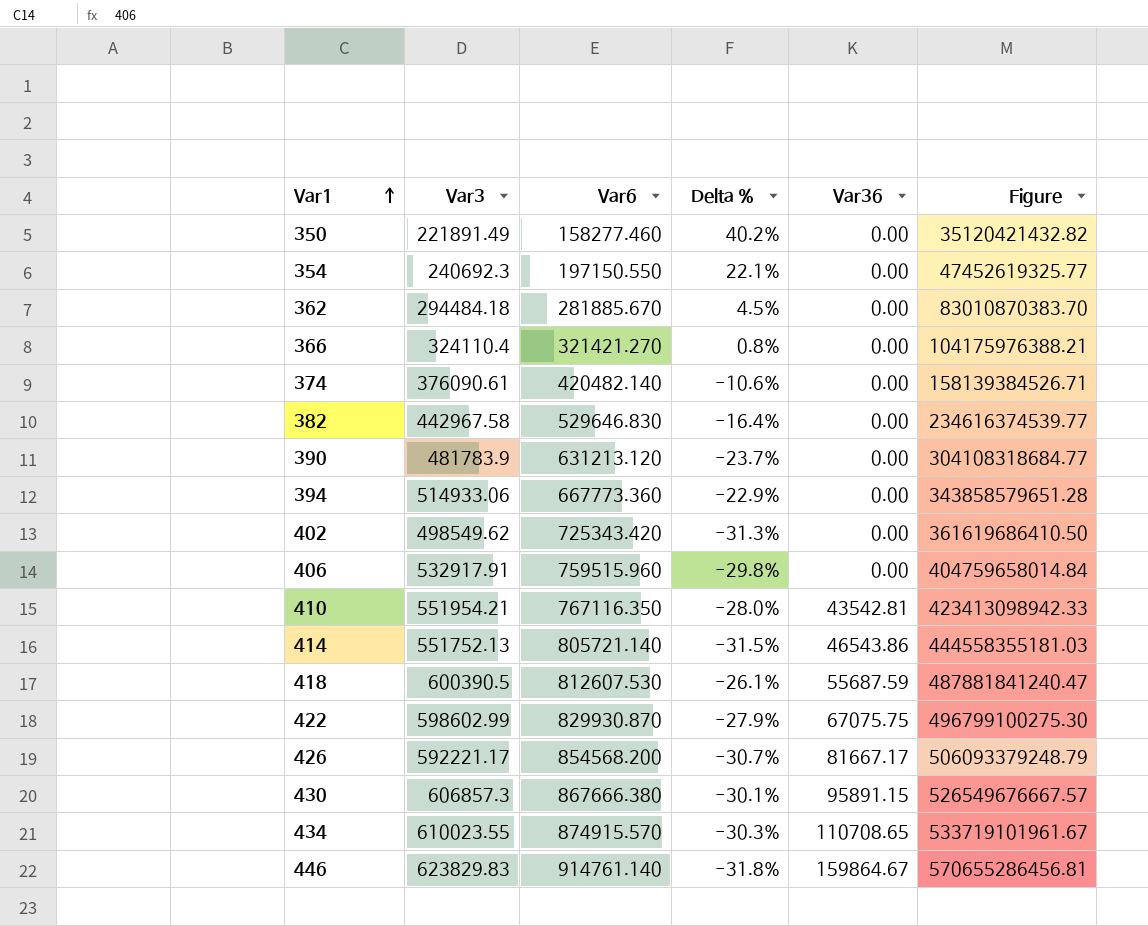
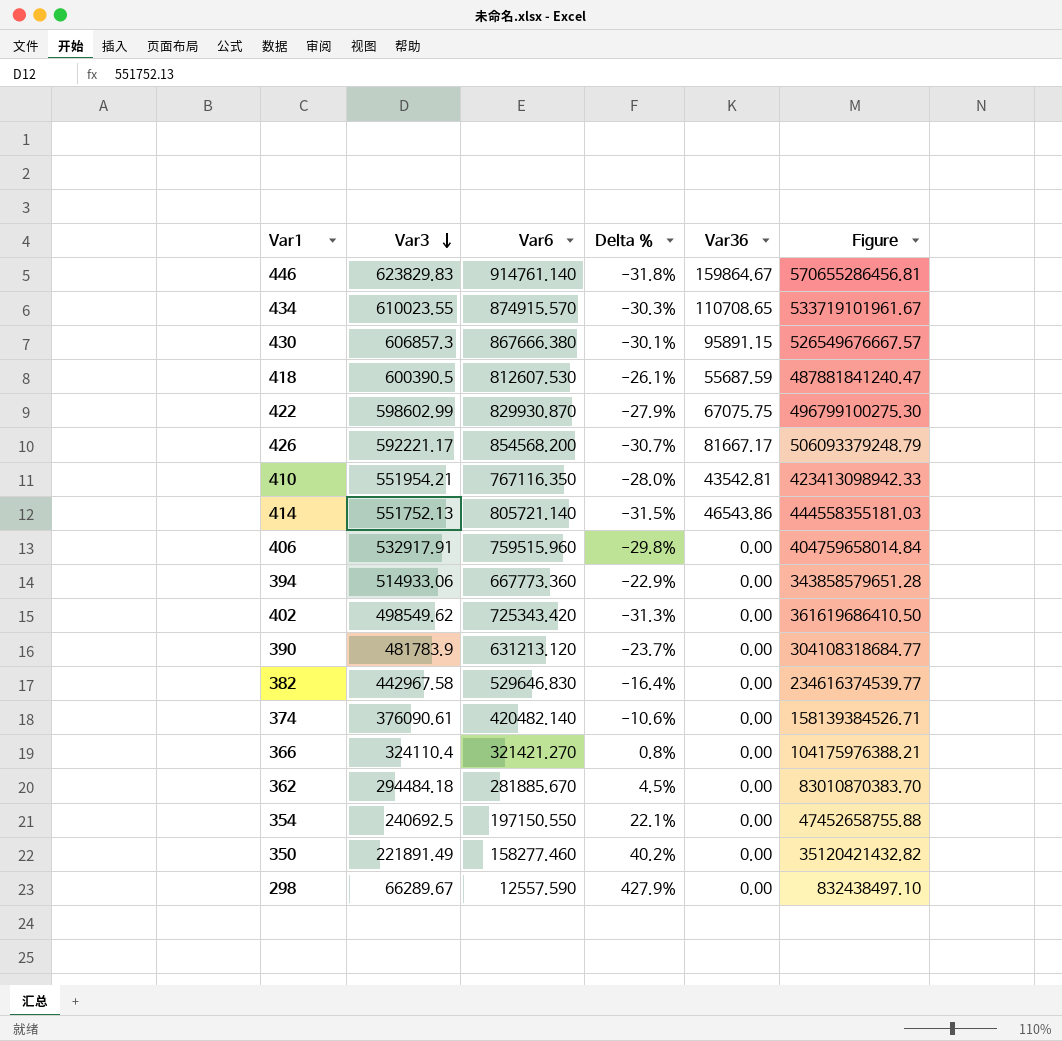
row order: Var1 ascending -> Var3 descending
354 | Var3: 240692.3 -> 240692.5
354 | Figure: 47452619325.77 -> 47452658755.88
row 298: none -> 66289.67 | 12557.590 | 427.9% | 0.00 | 832438497.10

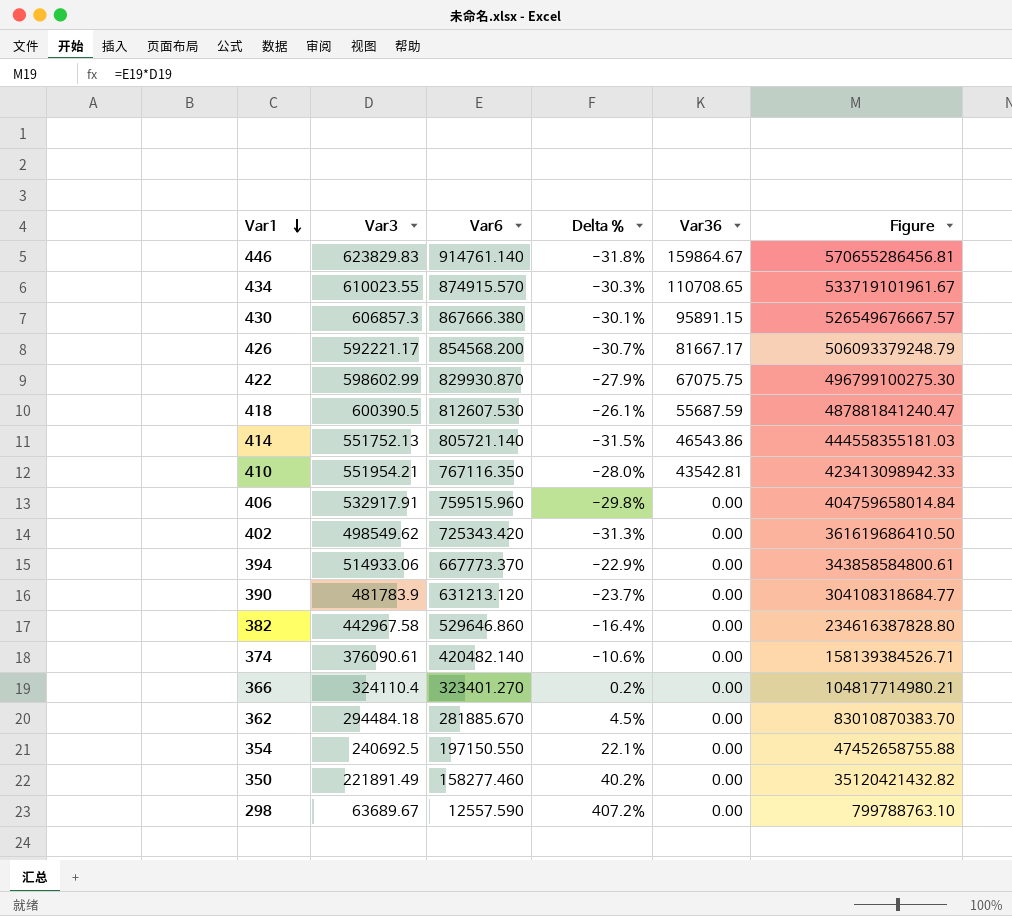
row order: Var3 descending -> Var1 descending
394 | Var6: 667773.360 -> 667773.370
394 | Figure: 343858579651.28 -> 343858584800.61
382 | Var6: 529646.830 -> 529646.860
382 | Figure: 234616374539.77 -> 234616387828.80
366 | Var6: 321421.270 -> 323401.270
366 | Delta %: 0.8% -> 0.2%
366 | Figure: 104175976388.21 -> 104817714980.21
298 | Var3: 66289.67 -> 63689.67
298 | Delta %: 427.9% -> 407.2%
298 | Figure: 832438497.10 -> 799788763.10

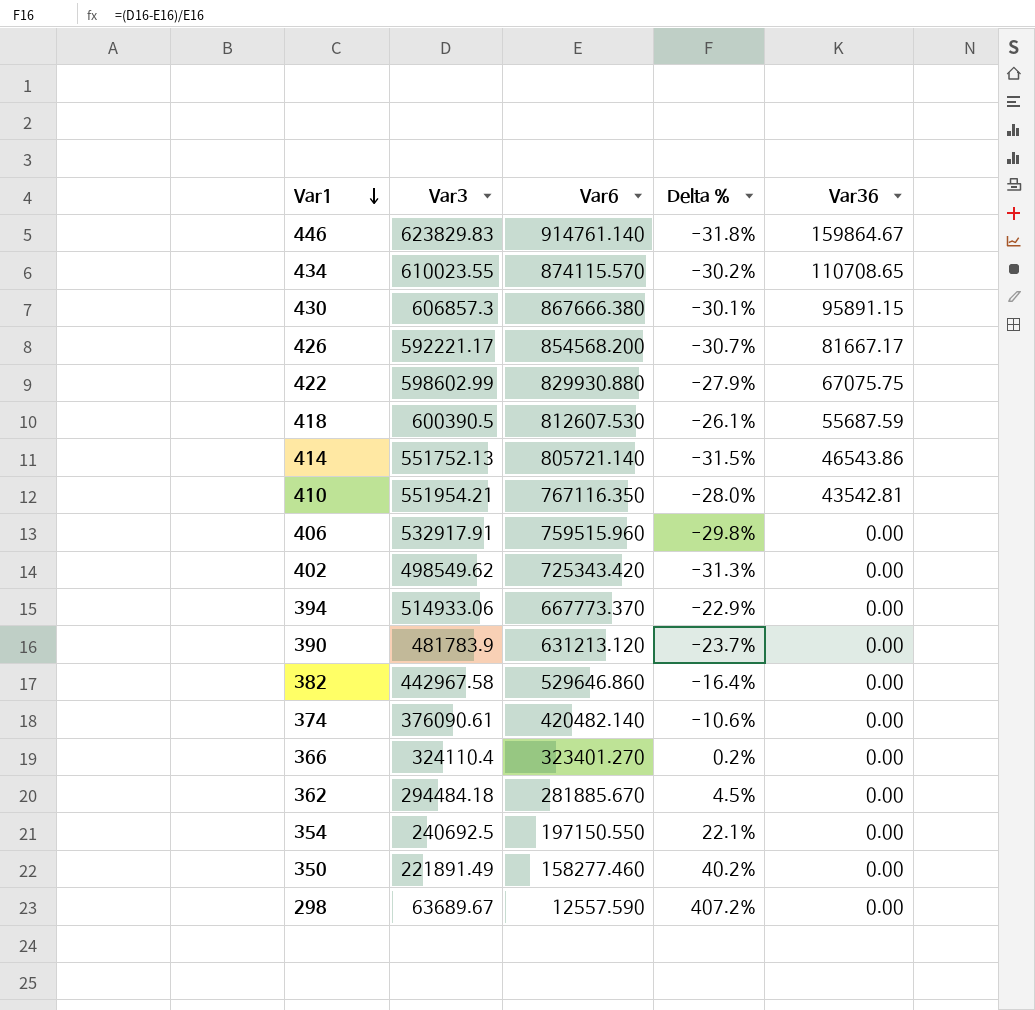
column Figure | formula: [Var3] * [Var6] -> none
434 | Var6: 874915.570 -> 874115.570
434 | Delta %: -30.3% -> -30.2%
422 | Var6: 829930.870 -> 829930.880

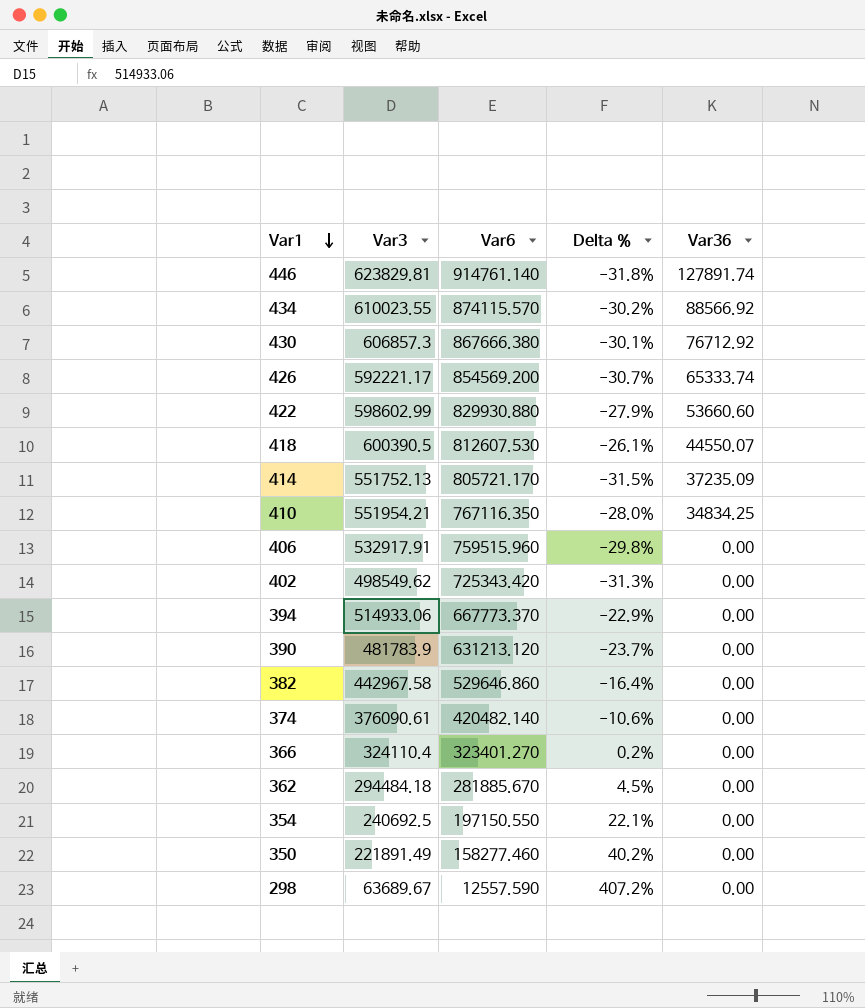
446 | Var3: 623829.83 -> 623829.81
446 | Var36: 159864.67 -> 127891.74
434 | Var36: 110708.65 -> 88566.92
430 | Var36: 95891.15 -> 76712.92
426 | Var6: 854568.200 -> 854569.200
426 | Var36: 81667.17 -> 65333.74
422 | Var36: 67075.75 -> 53660.60
418 | Var36: 55687.59 -> 44550.07
414 | Var6: 805721.140 -> 805721.170
414 | Var36: 46543.86 -> 37235.09
410 | Var36: 43542.81 -> 34834.25

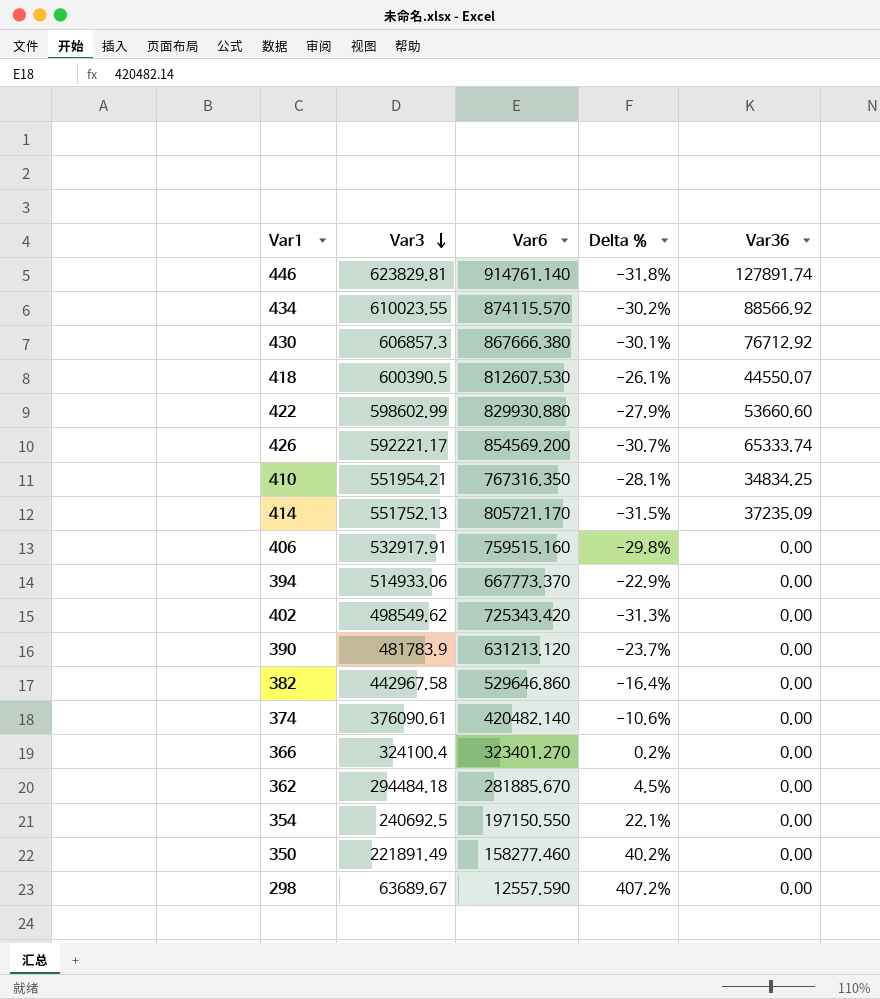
row order: Var1 descending -> Var3 descending
410 | Var6: 767116.350 -> 767316.350
410 | Delta %: -28.0% -> -28.1%
406 | Var6: 759515.960 -> 759515.160
366 | Var3: 324110.4 -> 324100.4

